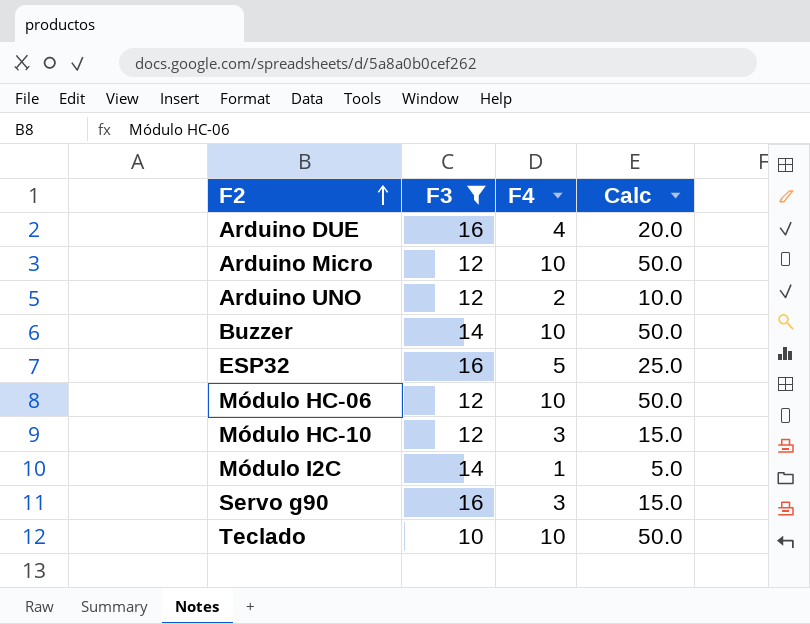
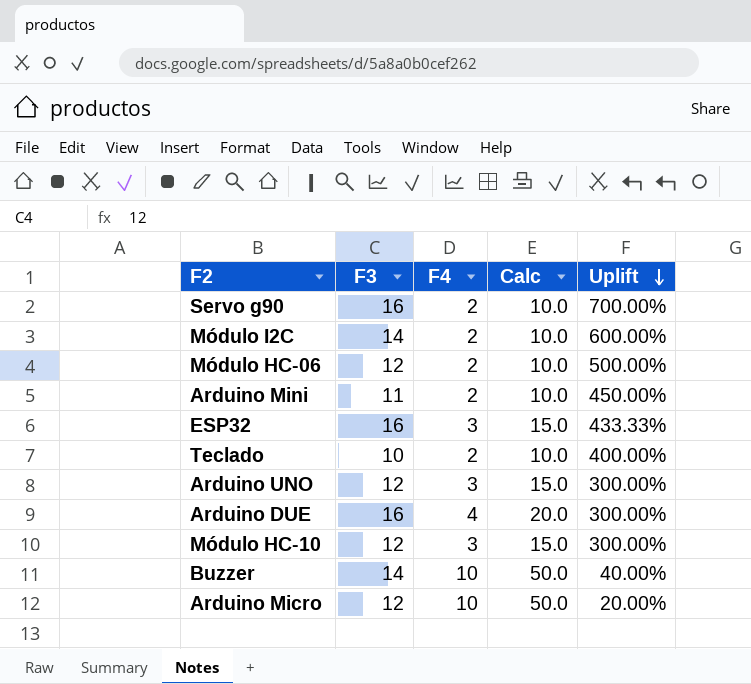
filter: F3 != 11 -> none
row order: F2 ascending -> Uplift descending
column Uplift | formula: none -> ([F3] - [F4]) / [F4]
Servo g90 | F4: 3 -> 2
Servo g90 | Calc: 15.0 -> 10.0
Módulo I2C | F4: 1 -> 2
Módulo I2C | Calc: 5.0 -> 10.0
Módulo HC-06 | F4: 10 -> 2
Módulo HC-06 | Calc: 50.0 -> 10.0
ESP32 | F4: 5 -> 3
ESP32 | Calc: 25.0 -> 15.0
Teclado | F4: 10 -> 2
Teclado | Calc: 50.0 -> 10.0
Arduino UNO | F4: 2 -> 3
Arduino UNO | Calc: 10.0 -> 15.0

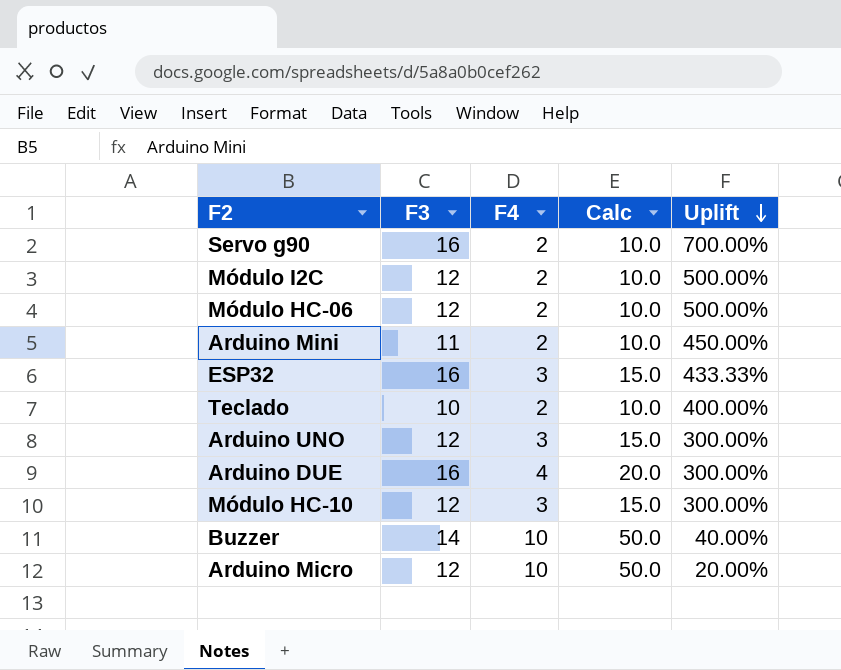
Módulo I2C | F3: 14 -> 12
Módulo I2C | Uplift: 600.00% -> 500.00%

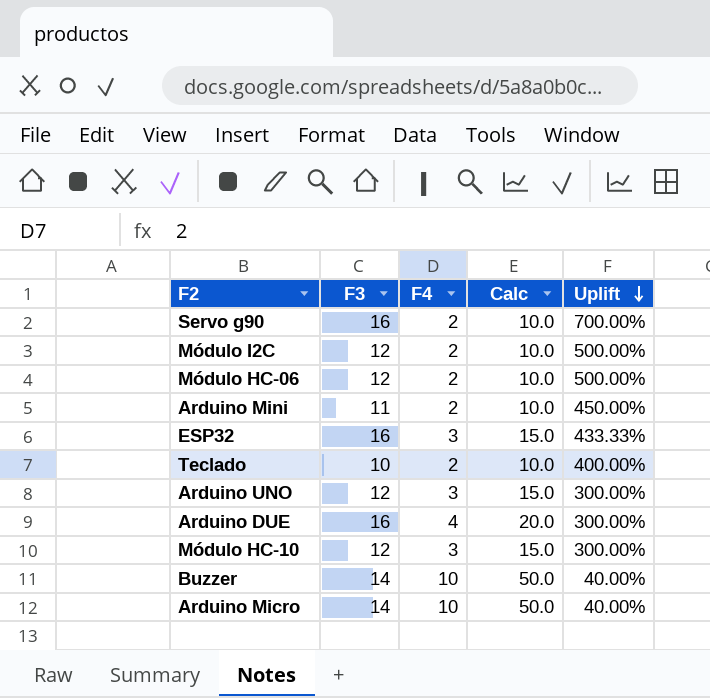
Arduino Micro | F3: 12 -> 14
Arduino Micro | Uplift: 20.00% -> 40.00%

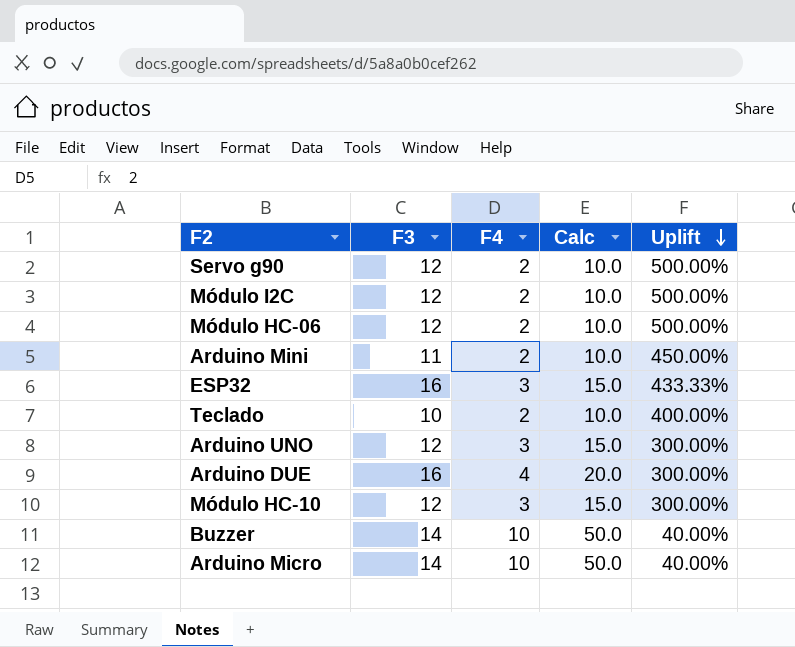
Servo g90 | F3: 16 -> 12
Servo g90 | Uplift: 700.00% -> 500.00%

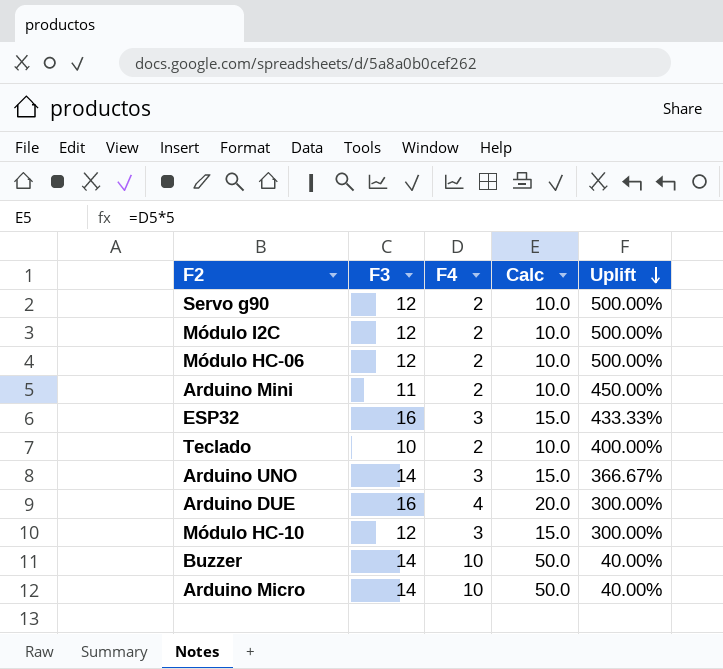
Arduino UNO | F3: 12 -> 14
Arduino UNO | Uplift: 300.00% -> 366.67%

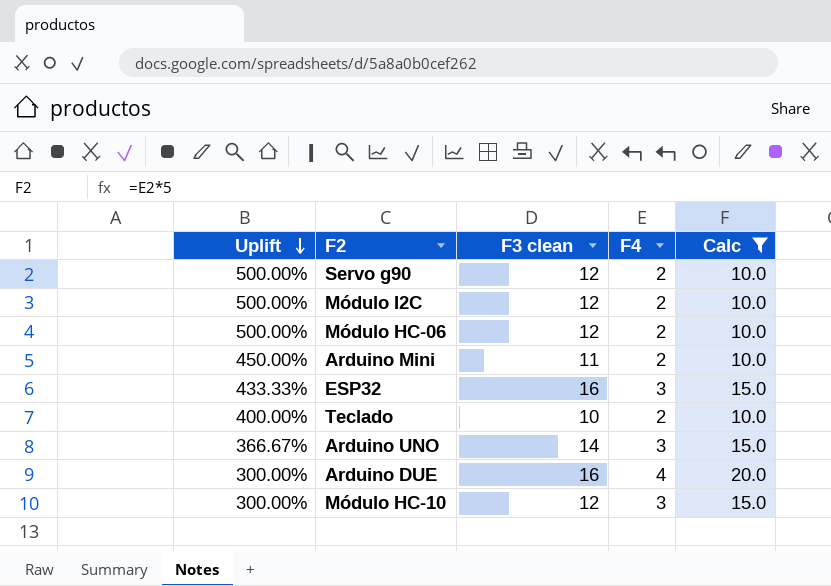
filter: none -> Calc != 50.0
column Uplift | position: 5 -> 1
column name: F3 -> F3 clean

